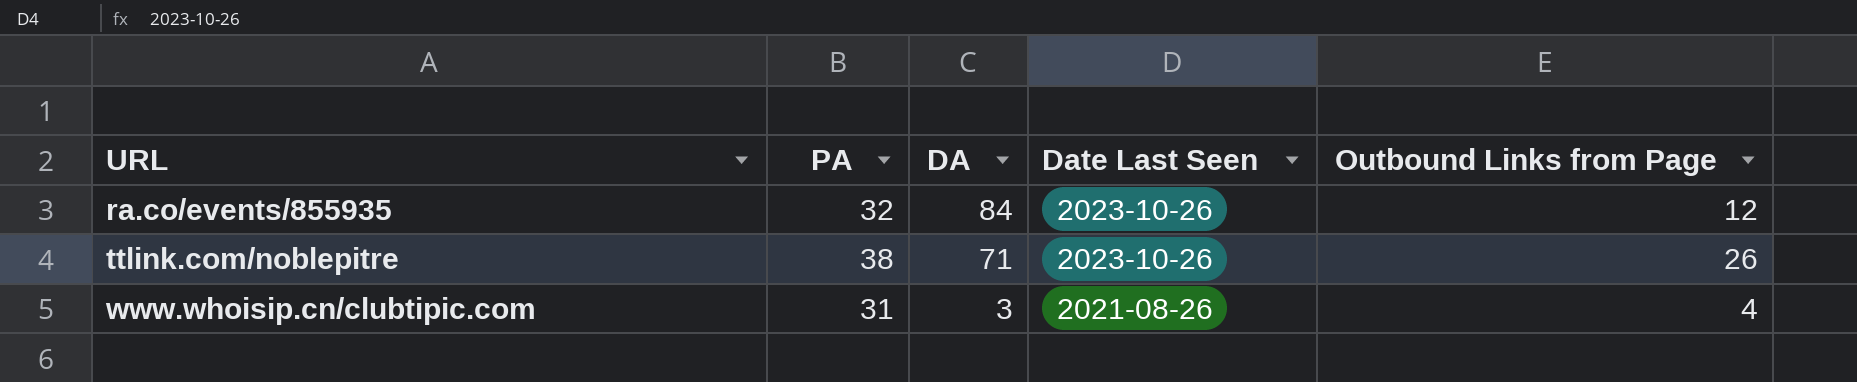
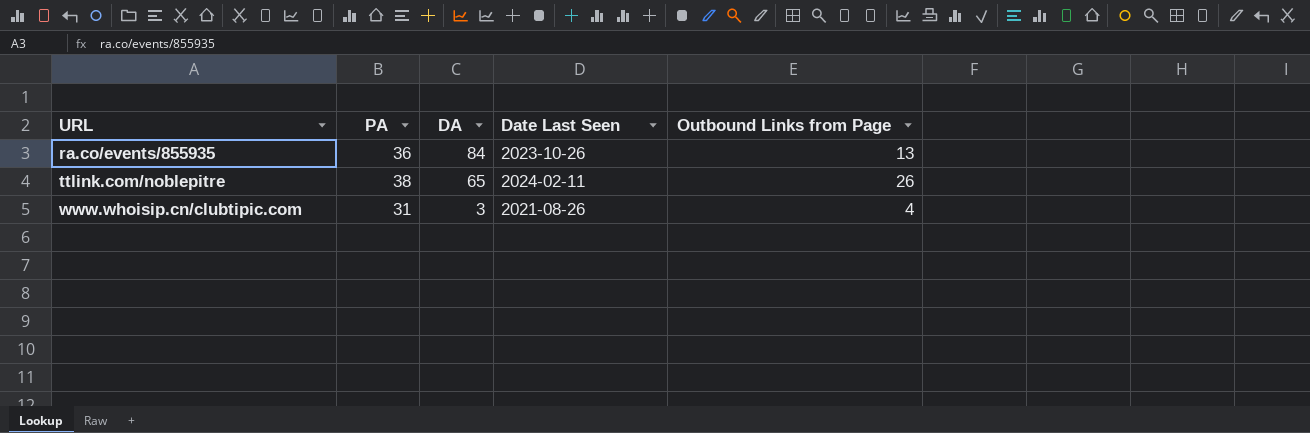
ra.co/events/855935 | PA: 32 -> 36
ra.co/events/855935 | Outbound Links from Page: 12 -> 13
ttlink.com/noblepitre | DA: 71 -> 65
ttlink.com/noblepitre | Date Last Seen: 2023-10-26 -> 2024-02-11

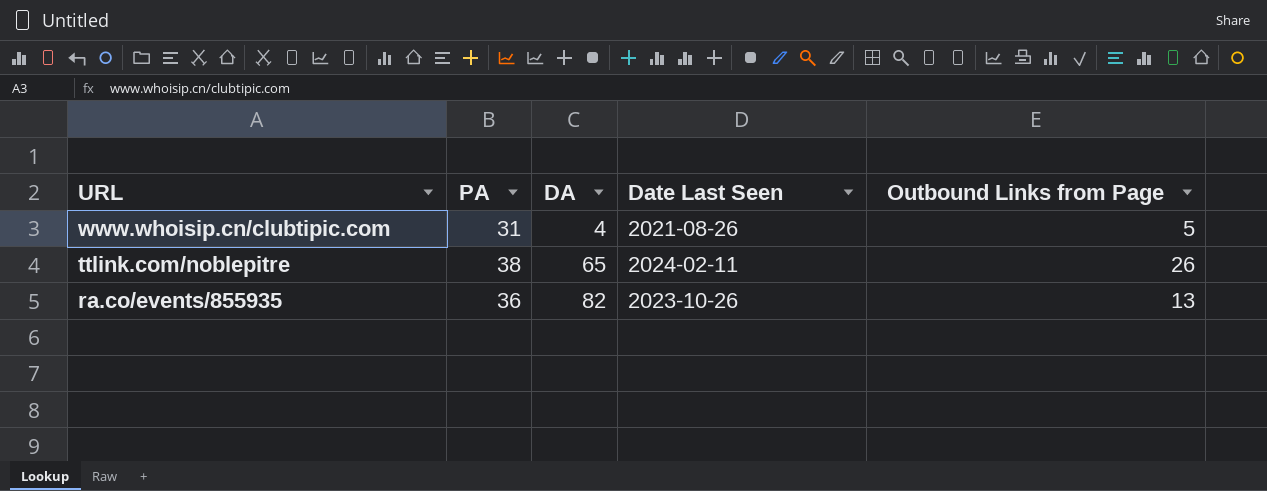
row order: URL ascending -> URL descending
www.whoisip.cn/clubtipic.com | DA: 3 -> 4
www.whoisip.cn/clubtipic.com | Outbound Links from Page: 4 -> 5
ra.co/events/855935 | DA: 84 -> 82

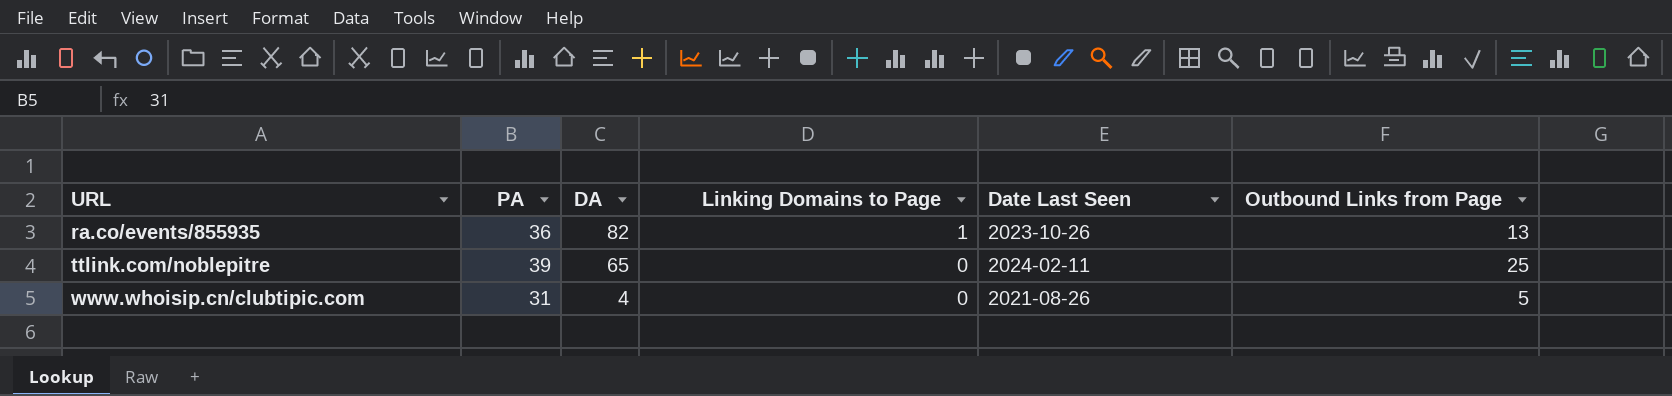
row order: URL descending -> URL ascending
column Linking Domains to Page | position: none -> 4
ttlink.com/noblepitre | PA: 38 -> 39
ttlink.com/noblepitre | Outbound Links from Page: 26 -> 25

